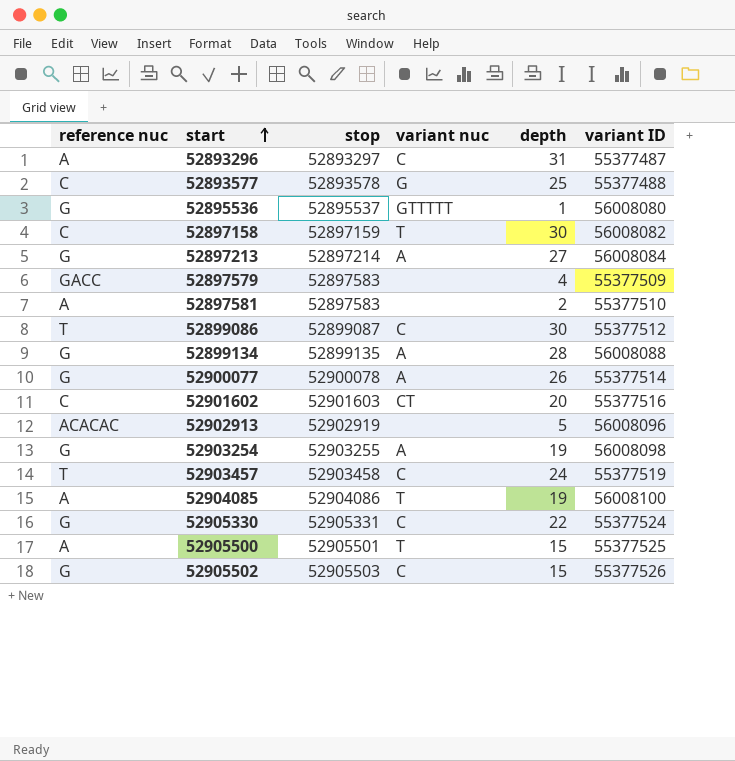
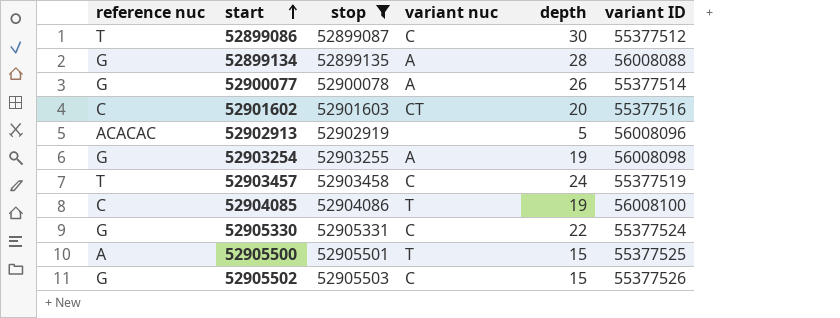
filter: none -> stop >= 52899087
52904085 | reference nuc: A -> C

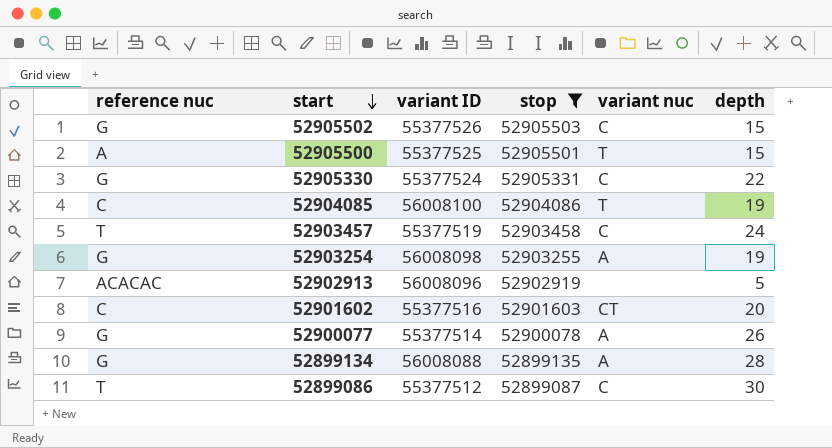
row order: start ascending -> start descending
column variant ID | position: 6 -> 3

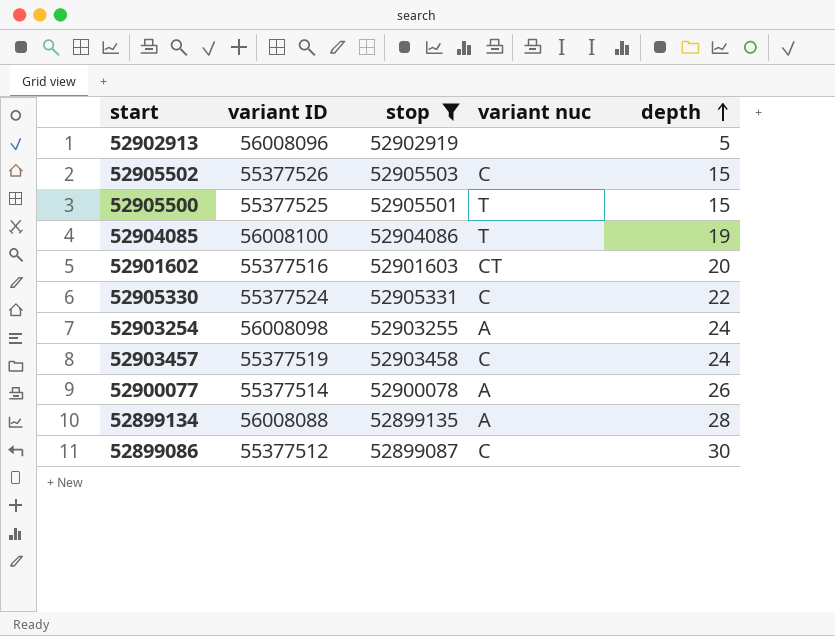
row order: start descending -> depth ascending
column reference nuc | position: 1 -> none
52903254 | depth: 19 -> 24

